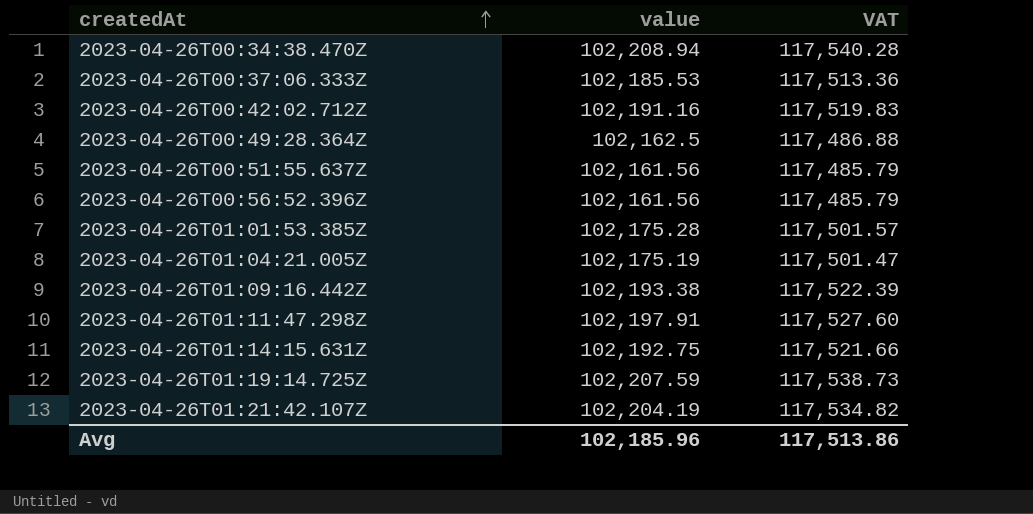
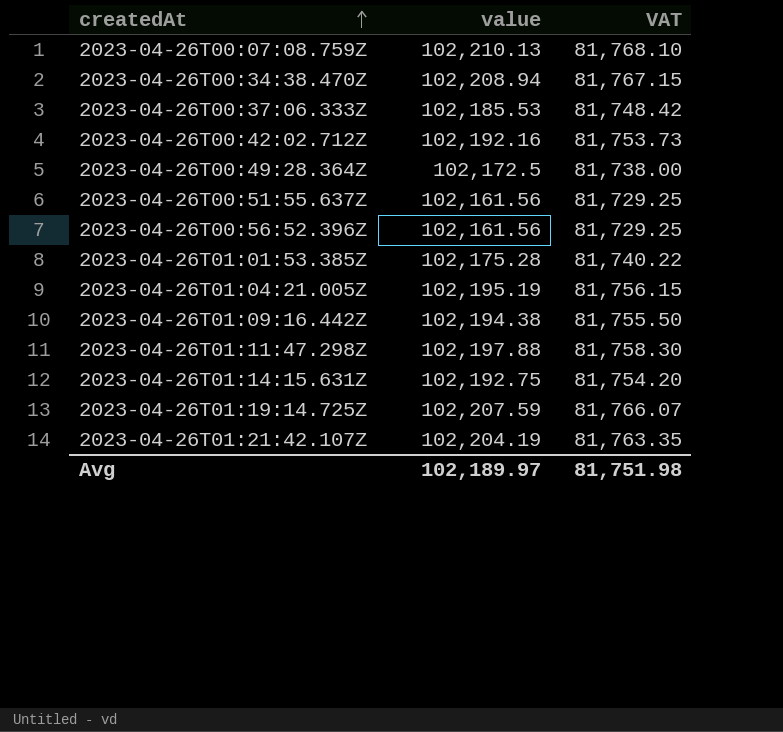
column VAT | formula: [value] * 1.15 -> [value] * 0.8
row 2023-04-26T00:07:08.759Z: none -> 102,210.13 | 81,768.10
2023-04-26T00:42:02.712Z | value: 102,191.16 -> 102,192.16
2023-04-26T00:49:28.364Z | value: 102,162.5 -> 102,172.5
2023-04-26T01:04:21.005Z | value: 102,175.19 -> 102,195.19
2023-04-26T01:09:16.442Z | value: 102,193.38 -> 102,194.38
2023-04-26T01:11:47.298Z | value: 102,197.91 -> 102,197.88
Avg | value: 102,185.96 -> 102,189.97
Avg | VAT: 117,513.86 -> 81,751.98

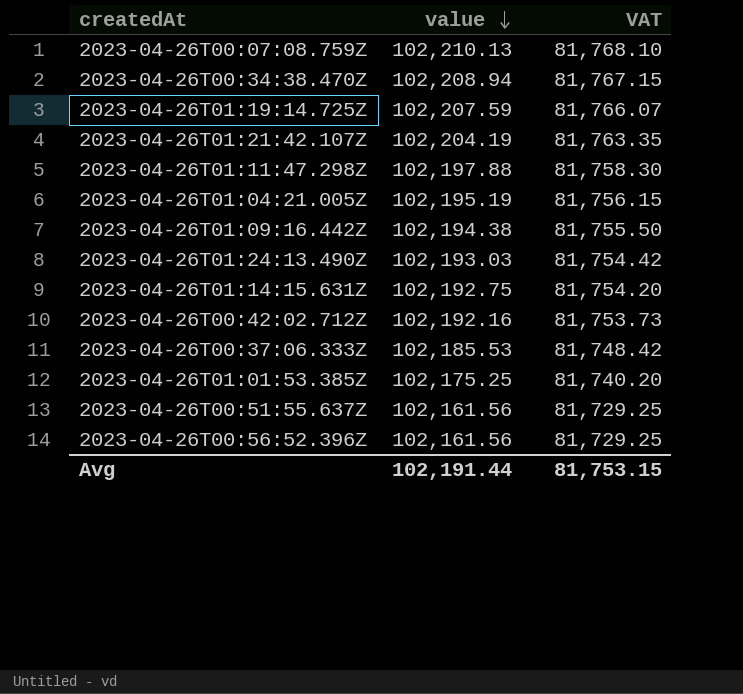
row order: createdAt ascending -> value descending
row 2023-04-26T00:49:28.364Z: 102,172.5 | 81,738.00 -> none
row 2023-04-26T01:24:13.490Z: none -> 102,193.03 | 81,754.42
2023-04-26T01:01:53.385Z | value: 102,175.28 -> 102,175.25
2023-04-26T01:01:53.385Z | VAT: 81,740.22 -> 81,740.20
Avg | value: 102,189.97 -> 102,191.44
Avg | VAT: 81,751.98 -> 81,753.15

